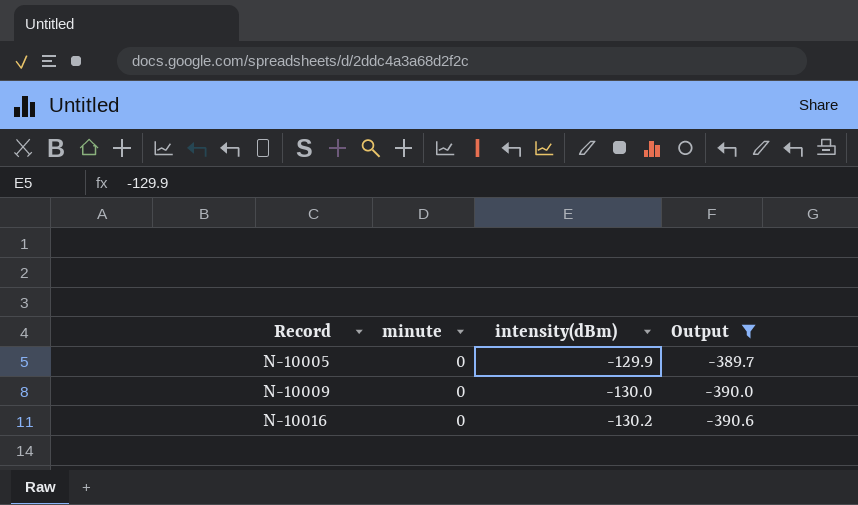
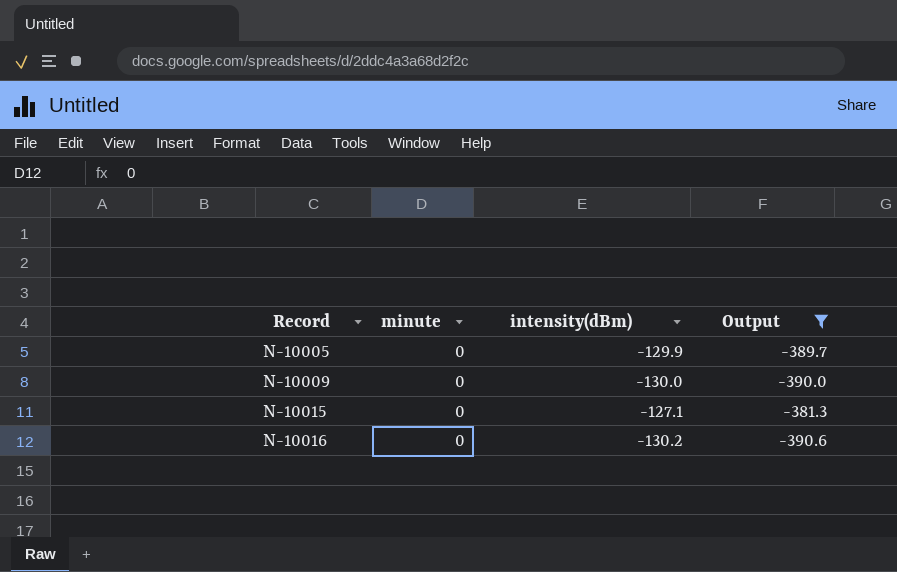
row N-10015: none -> 0 | -127.1 | -381.3

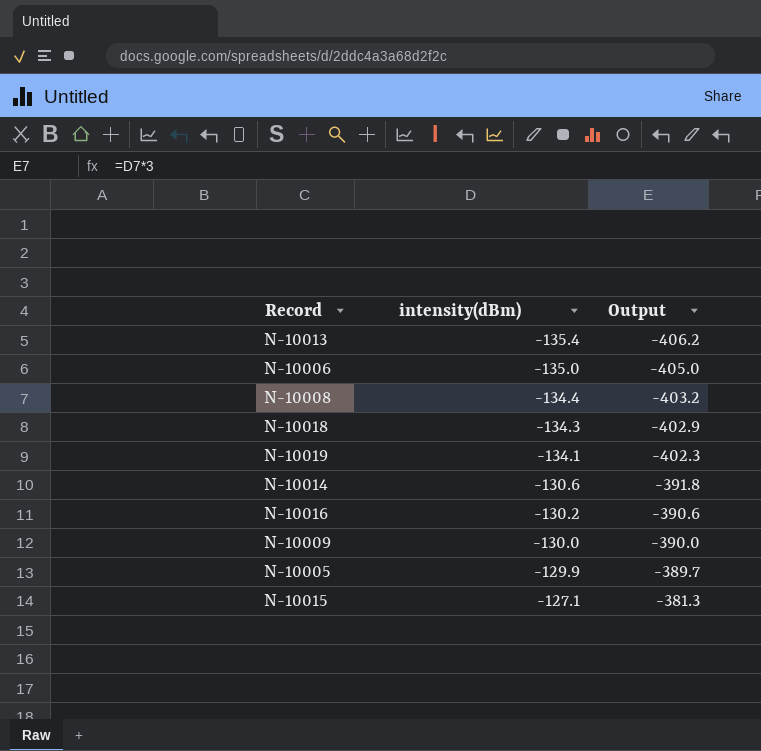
filter: Output >= -390.6 -> none
row order: Record ascending -> intensity(dBm) ascending
column minute | position: 2 -> none

